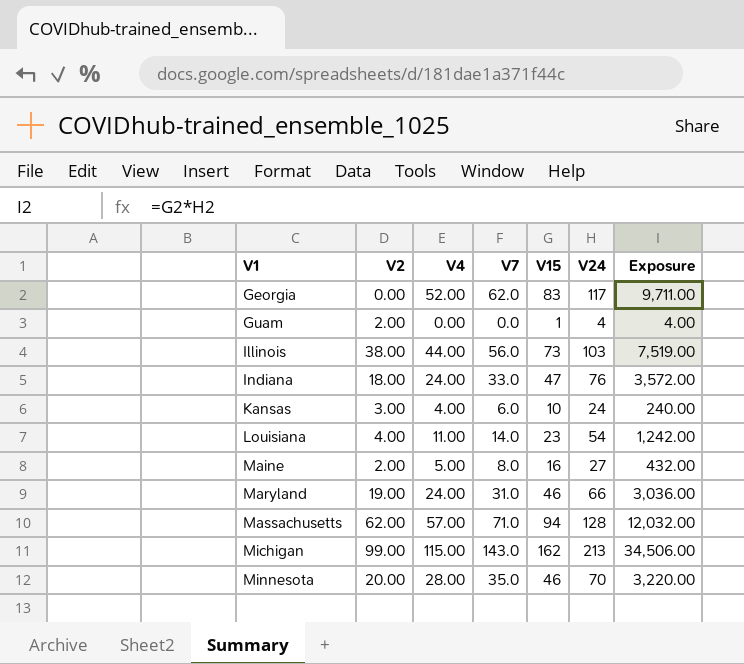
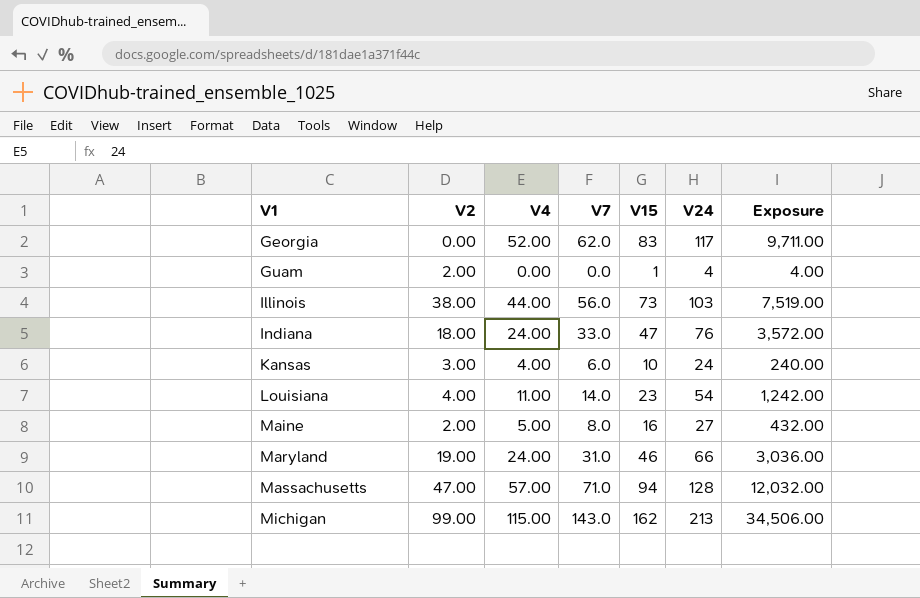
row Minnesota: 20.00 | 28.00 | 35.0 | 46 | 70 | 3,220.00 -> none
Massachusetts | V2: 62.00 -> 47.00

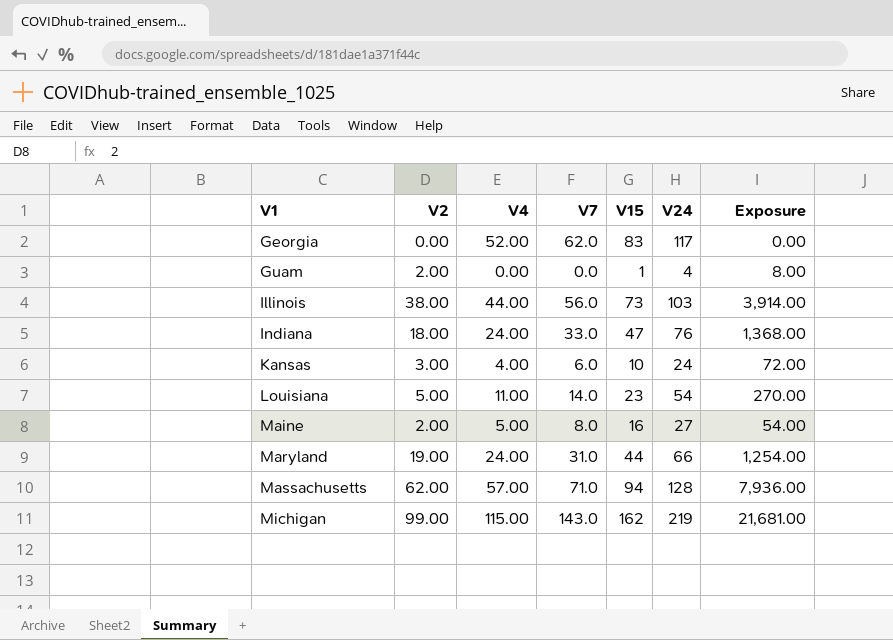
column Exposure | formula: [V15] * [V24] -> [V2] * [V24]
Louisiana | V2: 4.00 -> 5.00
Maryland | V15: 46 -> 44
Massachusetts | V2: 47.00 -> 62.00
Michigan | V24: 213 -> 219

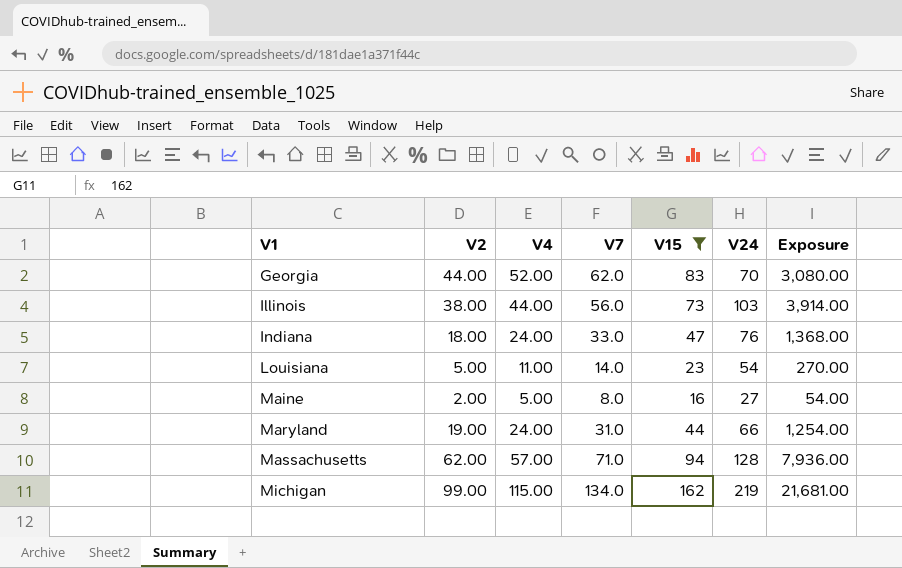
filter: none -> V15 >= 16
Georgia | V2: 0.00 -> 44.00
Georgia | V24: 117 -> 70
Georgia | Exposure: 0.00 -> 3,080.00
Michigan | V7: 143.0 -> 134.0

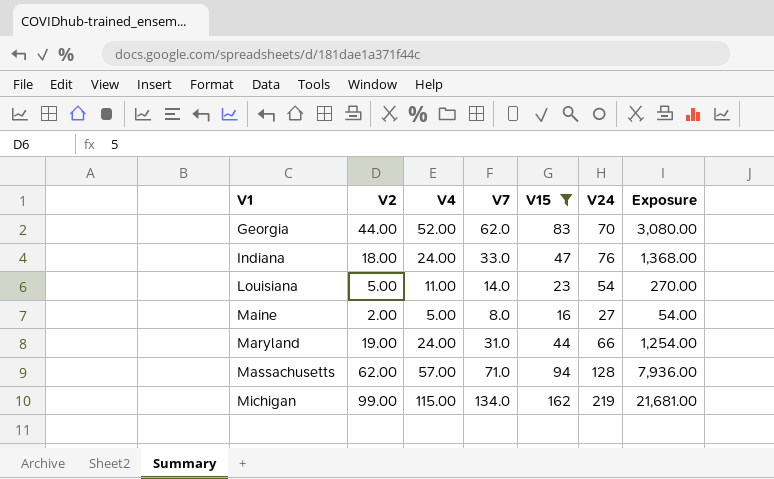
row Illinois: 38.00 | 44.00 | 56.0 | 73 | 103 | 3,914.00 -> none

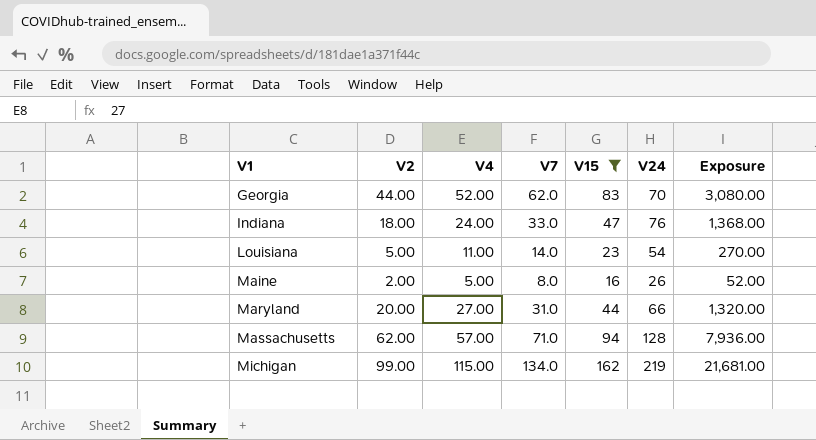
Maine | V24: 27 -> 26
Maine | Exposure: 54.00 -> 52.00
Maryland | V2: 19.00 -> 20.00
Maryland | V4: 24.00 -> 27.00
Maryland | Exposure: 1,254.00 -> 1,320.00

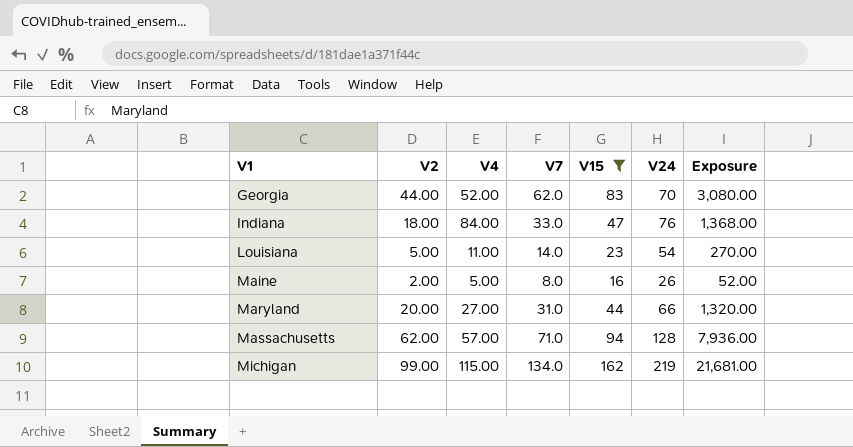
Indiana | V4: 24.00 -> 84.00

